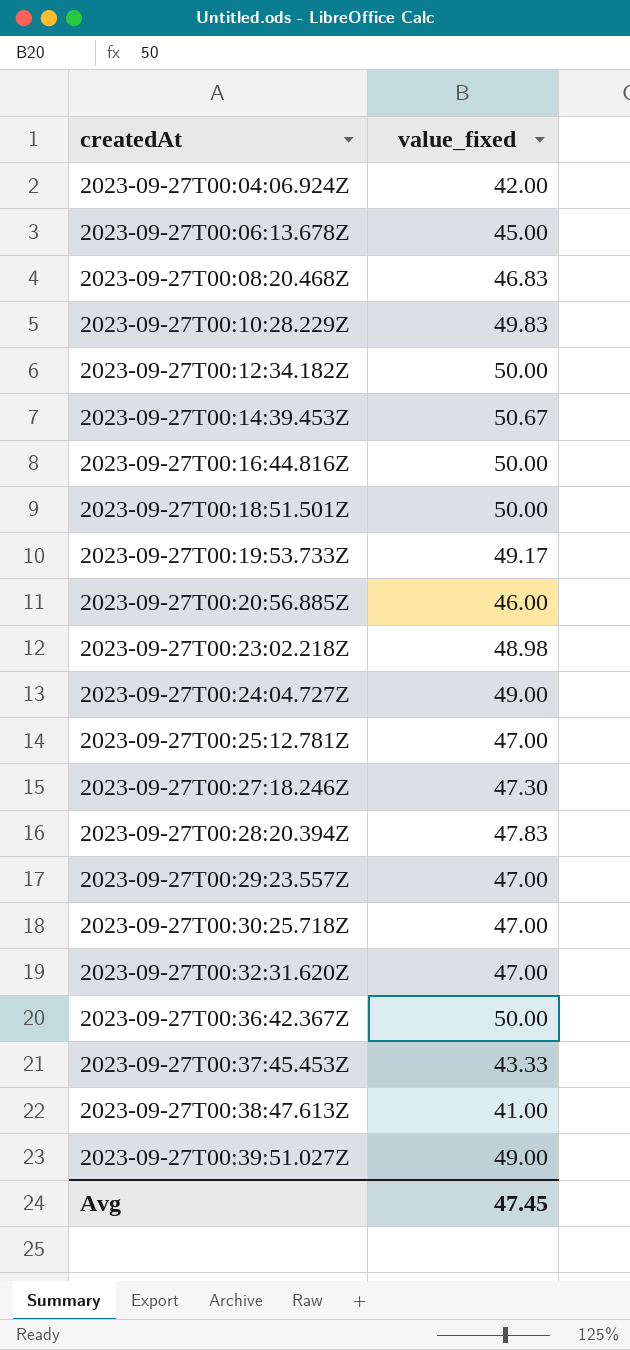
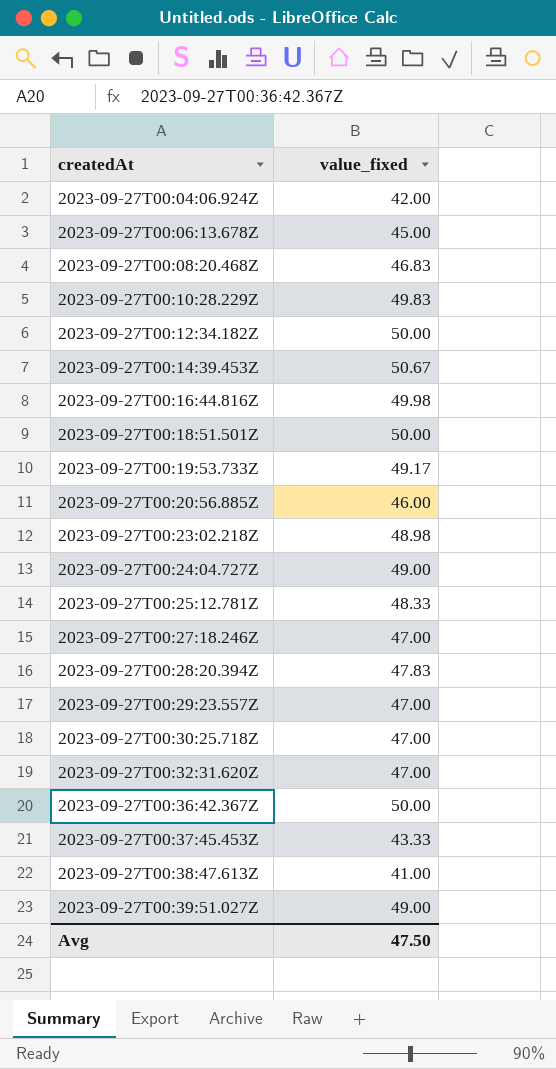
2023-09-27T00:16:44.816Z | value_fixed: 50.00 -> 49.98
2023-09-27T00:25:12.781Z | value_fixed: 47.00 -> 48.33
2023-09-27T00:27:18.246Z | value_fixed: 47.30 -> 47.00
Avg | value_fixed: 47.45 -> 47.50

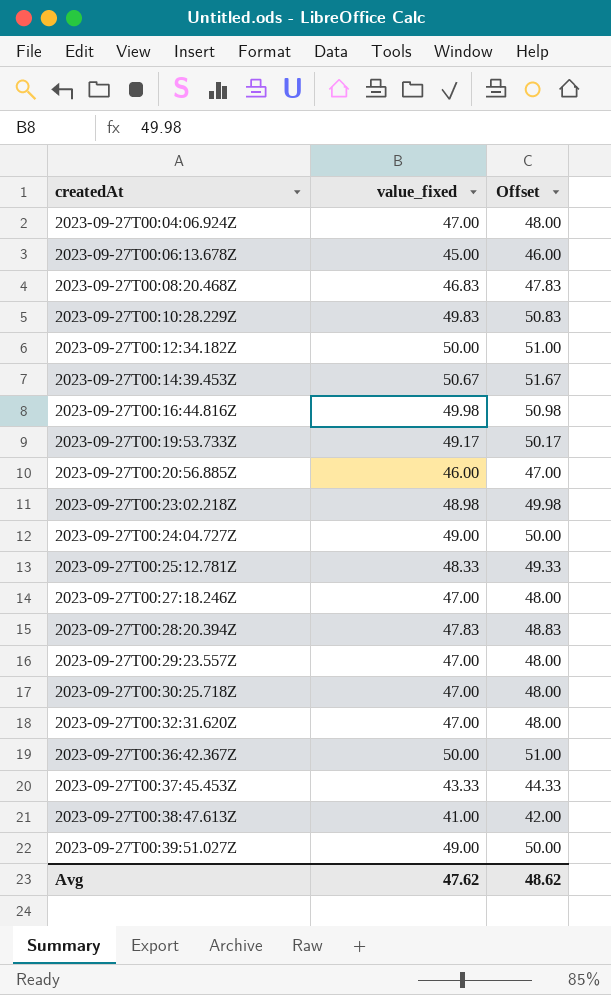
column Offset | formula: none -> [value_fixed] + 1
row 2023-09-27T00:18:51.501Z: 50.00 -> none
2023-09-27T00:04:06.924Z | value_fixed: 42.00 -> 47.00
Avg | value_fixed: 47.50 -> 47.62

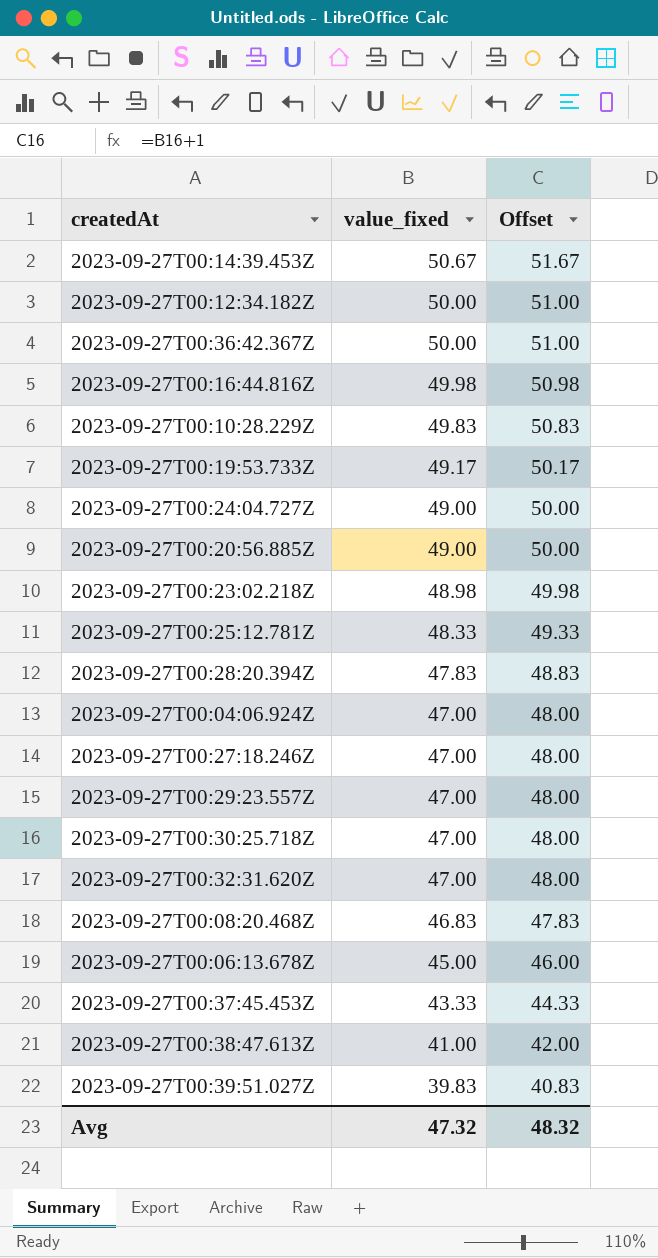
row order: createdAt ascending -> value_fixed descending
2023-09-27T00:20:56.885Z | value_fixed: 46.00 -> 49.00
2023-09-27T00:20:56.885Z | Offset: 47.00 -> 50.00
2023-09-27T00:39:51.027Z | value_fixed: 49.00 -> 39.83
2023-09-27T00:39:51.027Z | Offset: 50.00 -> 40.83
Avg | value_fixed: 47.62 -> 47.32
Avg | Offset: 48.62 -> 48.32

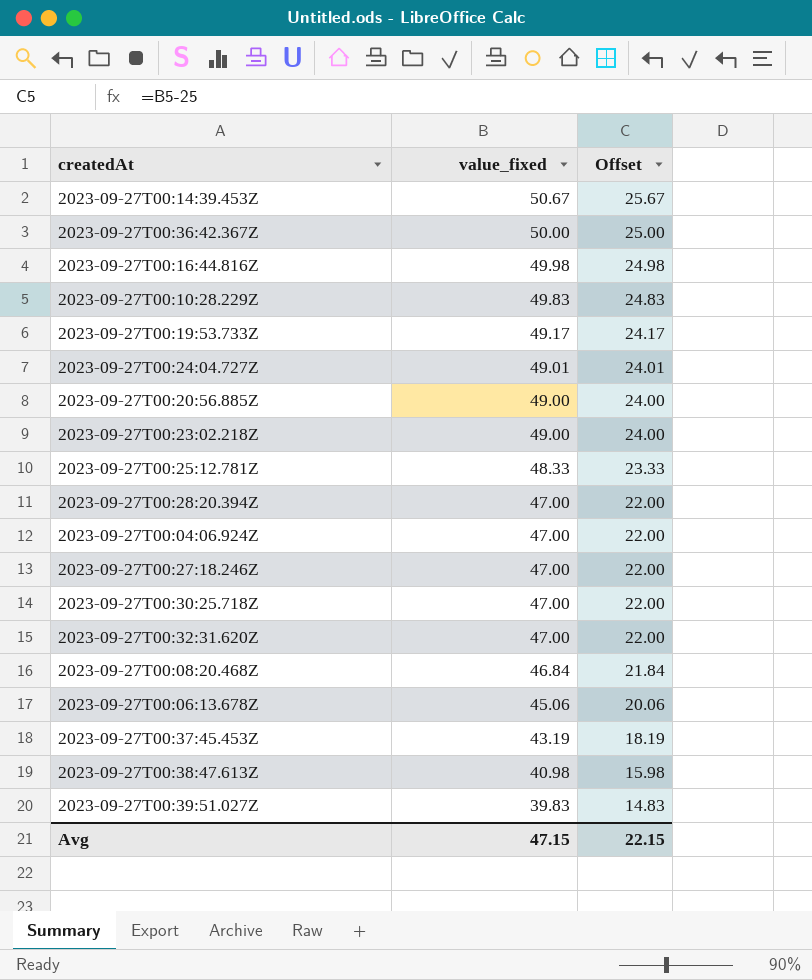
column Offset | formula: [value_fixed] + 1 -> [value_fixed] - 25
row 2023-09-27T00:12:34.182Z: 50.00 | 51.00 -> none
row 2023-09-27T00:29:23.557Z: 47.00 | 48.00 -> none
2023-09-27T00:24:04.727Z | value_fixed: 49.00 -> 49.01
2023-09-27T00:23:02.218Z | value_fixed: 48.98 -> 49.00
2023-09-27T00:28:20.394Z | value_fixed: 47.83 -> 47.00
2023-09-27T00:08:20.468Z | value_fixed: 46.83 -> 46.84
2023-09-27T00:06:13.678Z | value_fixed: 45.00 -> 45.06
2023-09-27T00:37:45.453Z | value_fixed: 43.33 -> 43.19
2023-09-27T00:38:47.613Z | value_fixed: 41.00 -> 40.98
Avg | value_fixed: 47.32 -> 47.15
Avg | Offset: 48.32 -> 22.15

